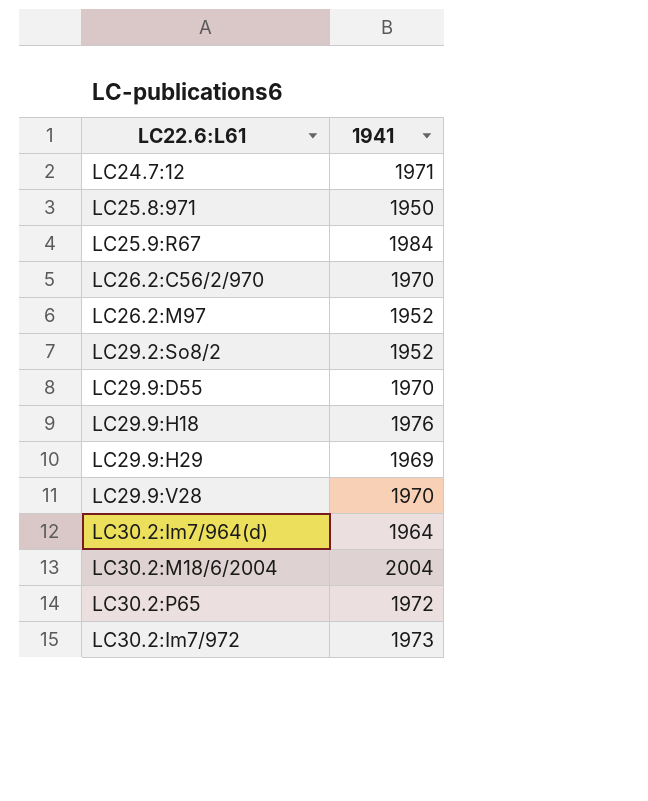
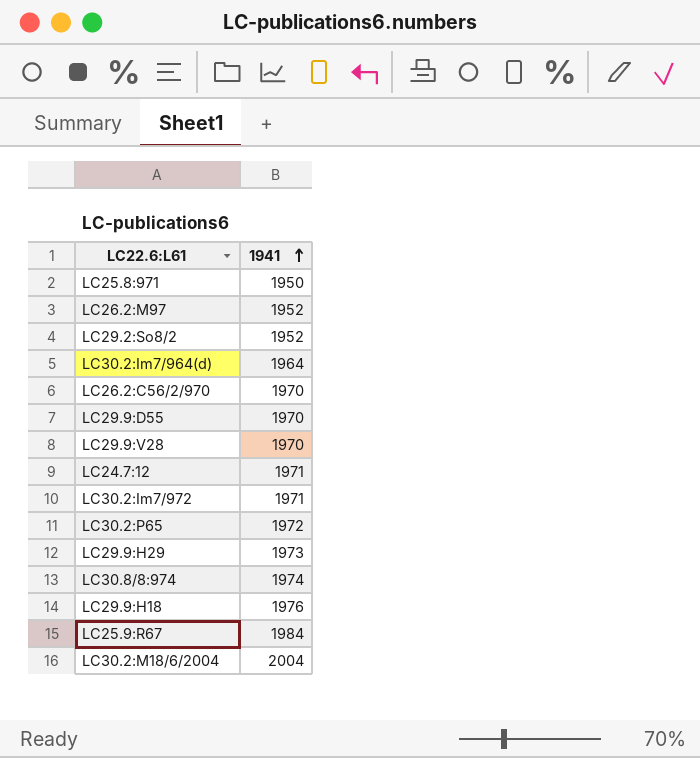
row order: none -> 1941 ascending
LC30.2:Im7/972 | 1941: 1973 -> 1971
LC29.9:H29 | 1941: 1969 -> 1973
row LC30.8/8:974: none -> 1974

